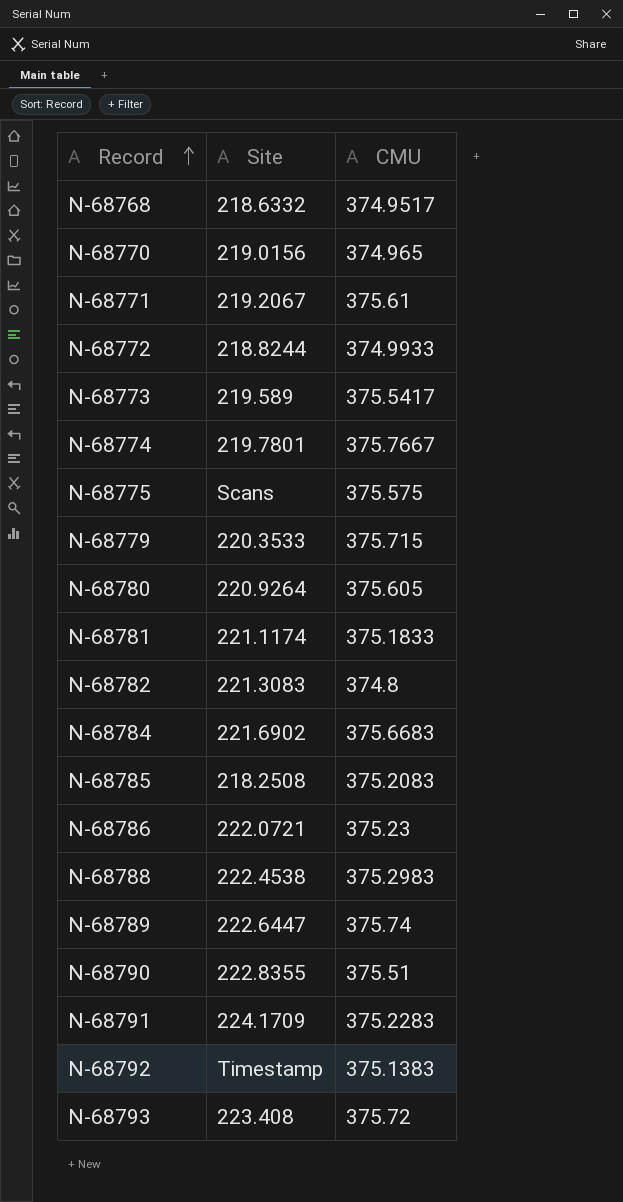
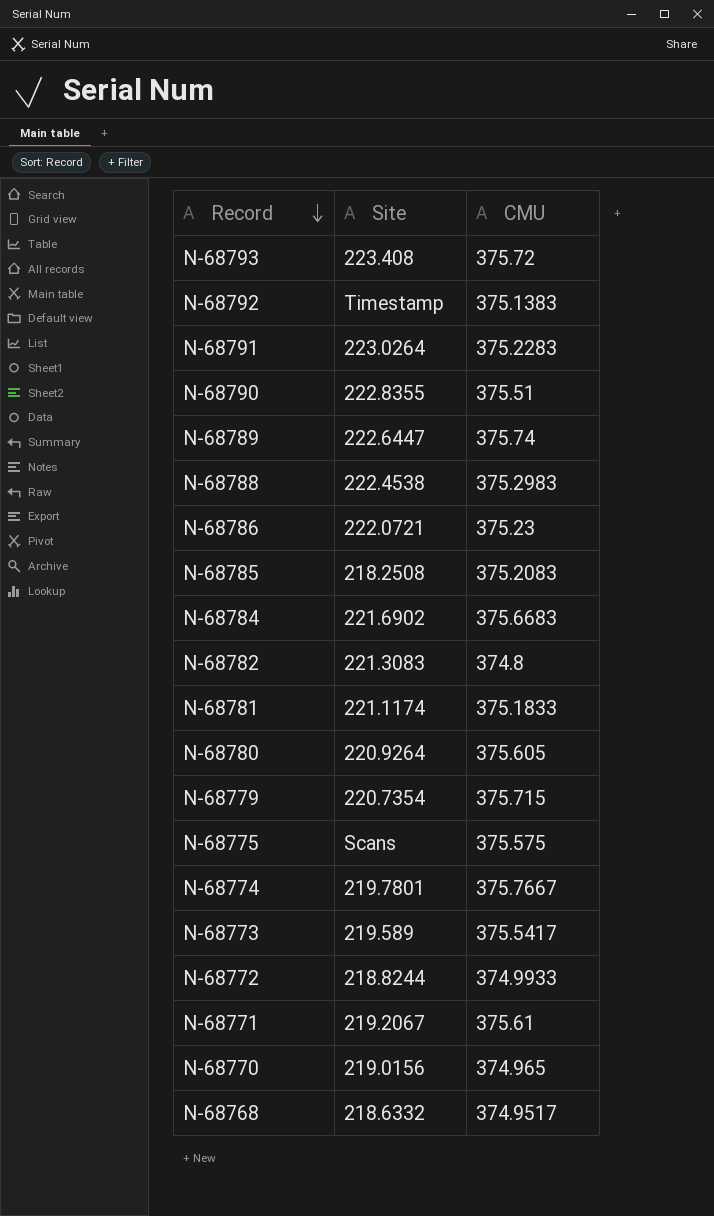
row order: Record ascending -> Record descending
N-68791 | Site: 224.1709 -> 223.0264
N-68779 | Site: 220.3533 -> 220.7354

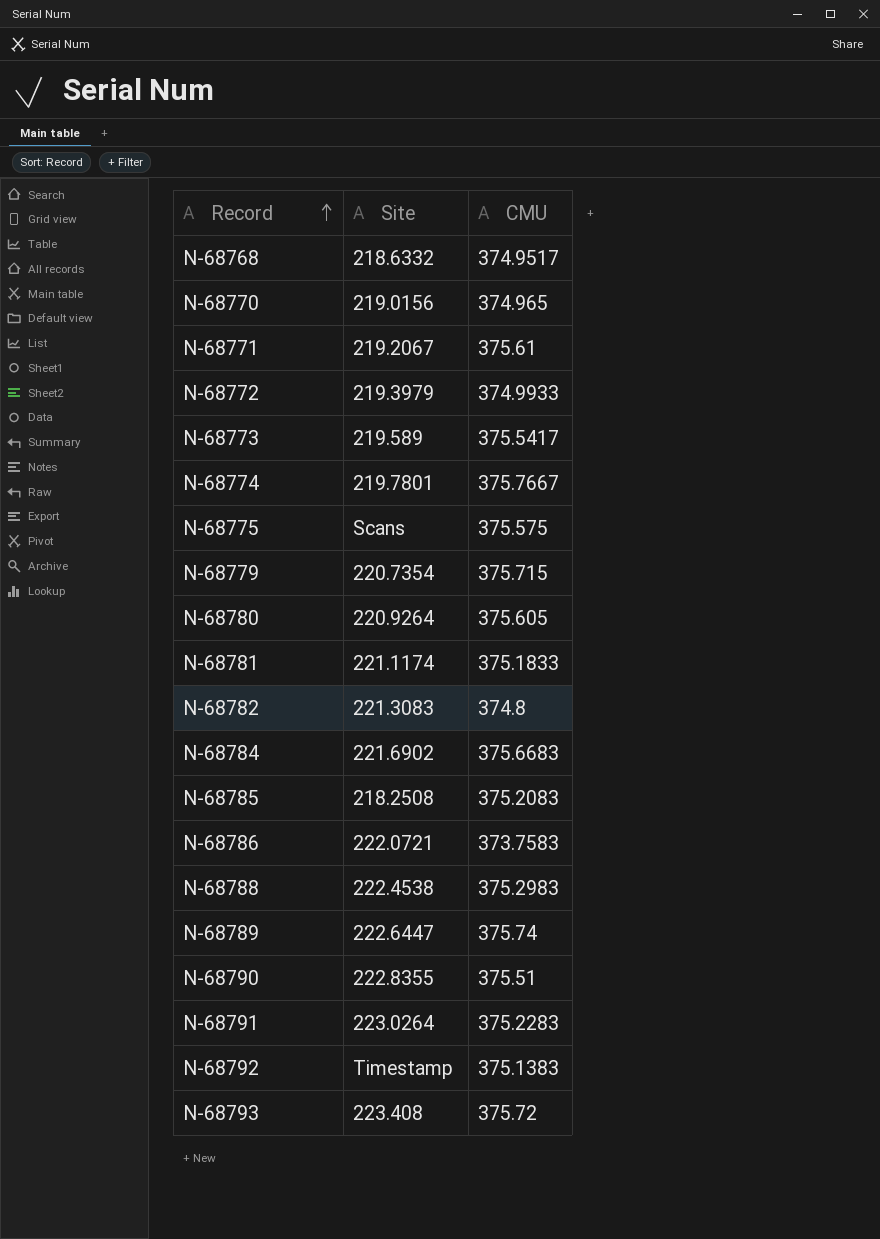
row order: Record descending -> Record ascending
N-68772 | Site: 218.8244 -> 219.3979
N-68786 | CMU: 375.23 -> 373.7583

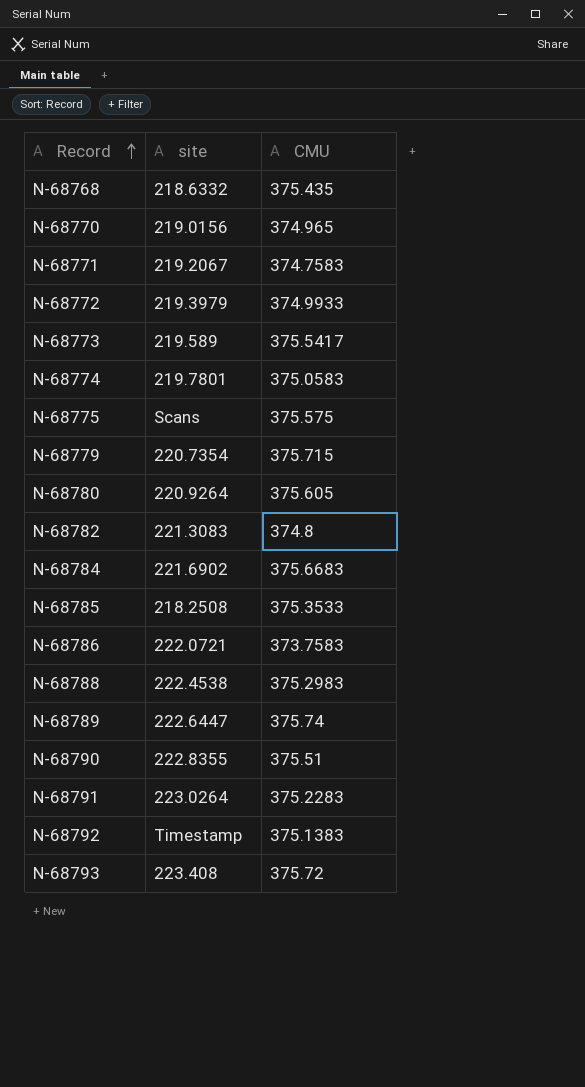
column name: Site -> site
row N-68781: 221.1174 | 375.1833 -> none
N-68768 | CMU: 374.9517 -> 375.435
N-68771 | CMU: 375.61 -> 374.7583
N-68774 | CMU: 375.7667 -> 375.0583
N-68785 | CMU: 375.2083 -> 375.3533

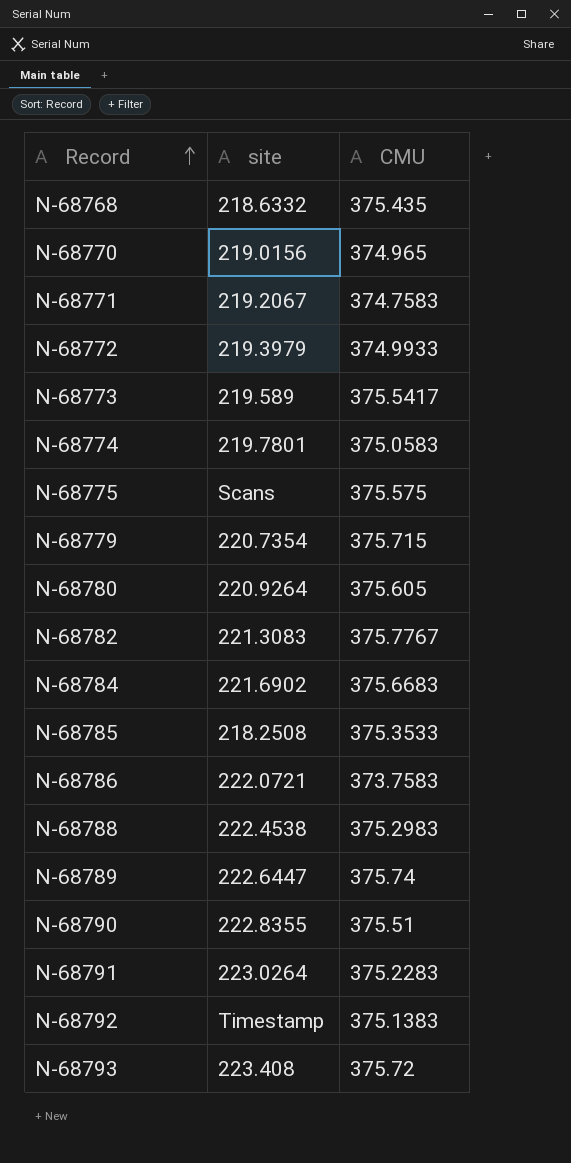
N-68782 | CMU: 374.8 -> 375.7767

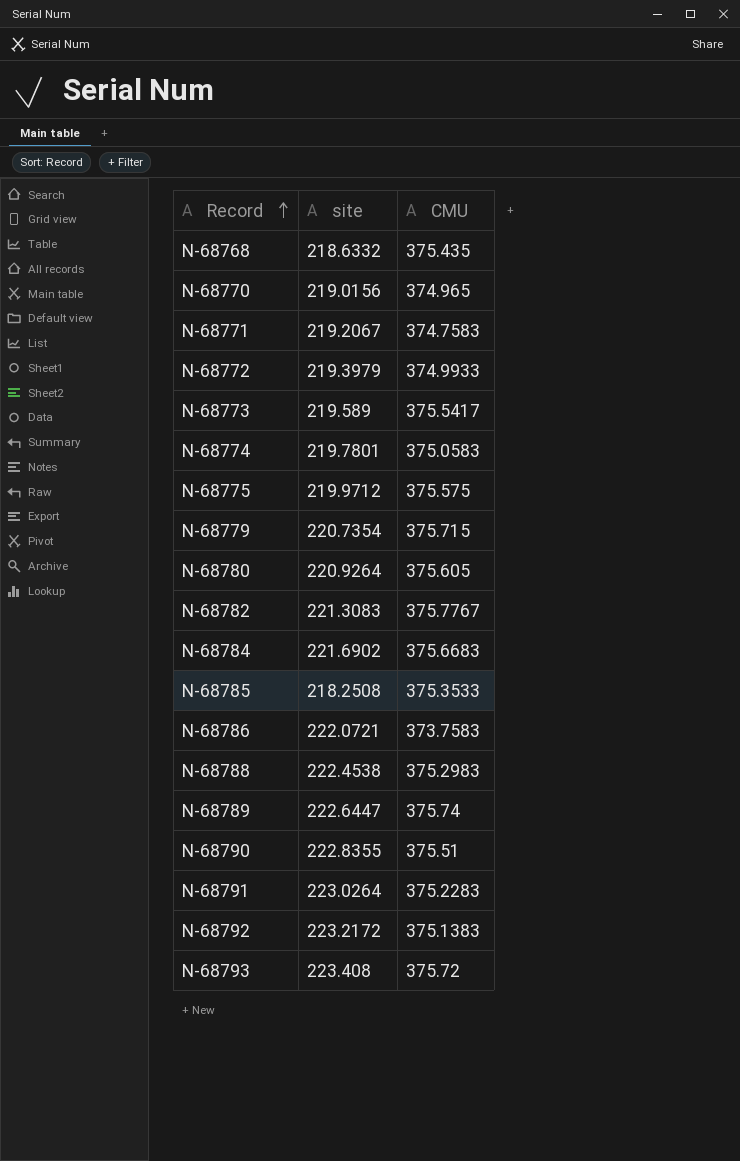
N-68775 | site: Scans -> 219.9712
N-68792 | site: Timestamp -> 223.2172

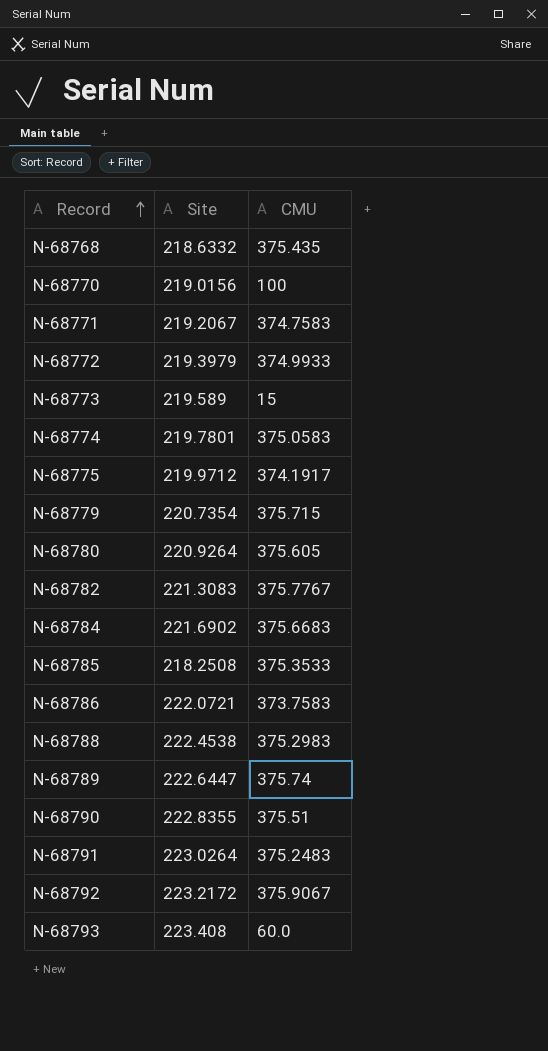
column name: site -> Site
N-68770 | CMU: 374.965 -> 100
N-68773 | CMU: 375.5417 -> 15
N-68775 | CMU: 375.575 -> 374.1917
N-68791 | CMU: 375.2283 -> 375.2483
N-68792 | CMU: 375.1383 -> 375.9067
N-68793 | CMU: 375.72 -> 60.0

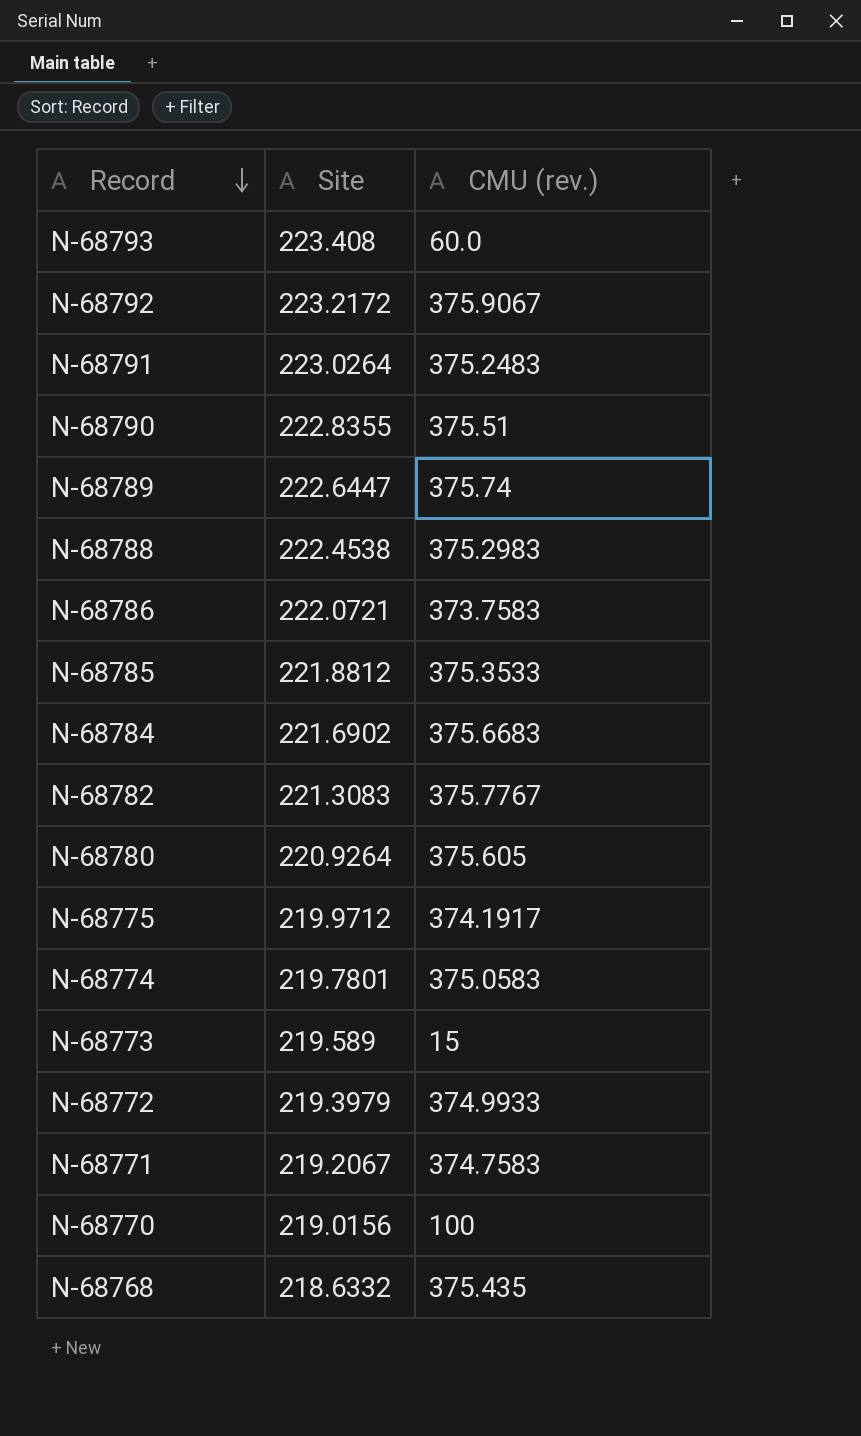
row order: Record ascending -> Record descending
column name: CMU -> CMU (rev.)
row N-68779: 220.7354 | 375.715 -> none
N-68785 | Site: 218.2508 -> 221.8812

